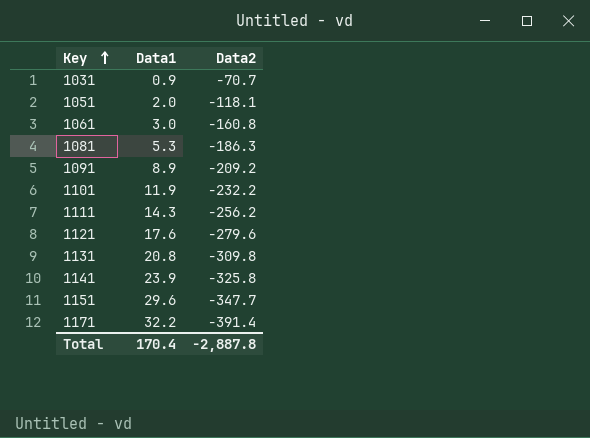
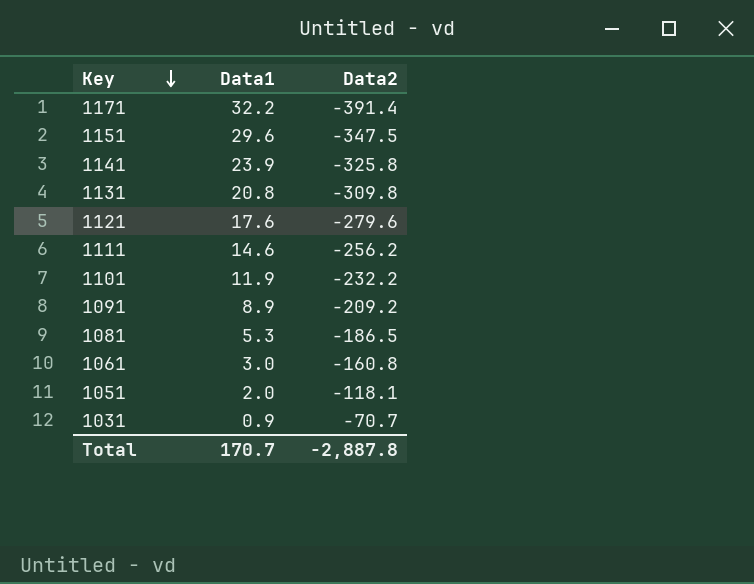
row order: Key ascending -> Key descending
1151 | Data2: -347.7 -> -347.5
1111 | Data1: 14.3 -> 14.6
1081 | Data2: -186.3 -> -186.5
Total | Data1: 170.4 -> 170.7

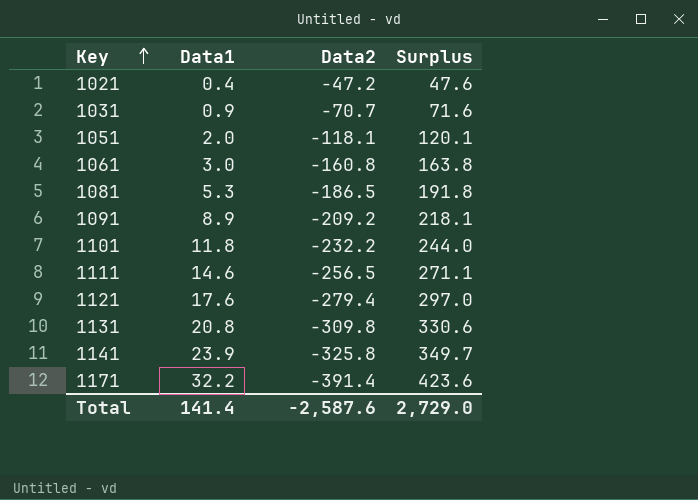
row order: Key descending -> Key ascending
column Surplus | formula: none -> [Data1] - [Data2]
row 1151: 29.6 | -347.5 -> none
row 1021: none -> 0.4 | -47.2 | 47.6
1101 | Data1: 11.9 -> 11.8
1111 | Data2: -256.2 -> -256.5
1121 | Data2: -279.6 -> -279.4
Total | Data1: 170.7 -> 141.4
Total | Data2: -2,887.8 -> -2,587.6

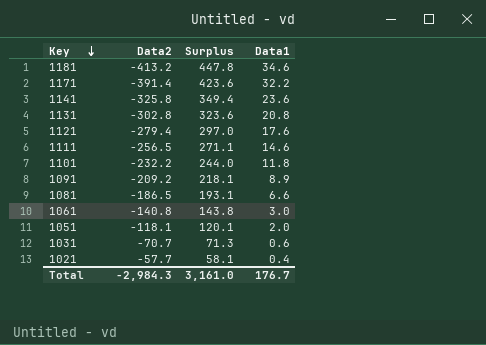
row order: Key ascending -> Key descending
column Data1 | position: 2 -> 4
row 1181: none -> -413.2 | 447.8 | 34.6
1141 | Surplus: 349.7 -> 349.4
1141 | Data1: 23.9 -> 23.6
1131 | Data2: -309.8 -> -302.8
1131 | Surplus: 330.6 -> 323.6
1081 | Surplus: 191.8 -> 193.1
1081 | Data1: 5.3 -> 6.6
1061 | Data2: -160.8 -> -140.8
1061 | Surplus: 163.8 -> 143.8
1031 | Surplus: 71.6 -> 71.3
1031 | Data1: 0.9 -> 0.6
1021 | Data2: -47.2 -> -57.7
1021 | Surplus: 47.6 -> 58.1
Total | Data2: -2,587.6 -> -2,984.3
Total | Surplus: 2,729.0 -> 3,161.0
Total | Data1: 141.4 -> 176.7

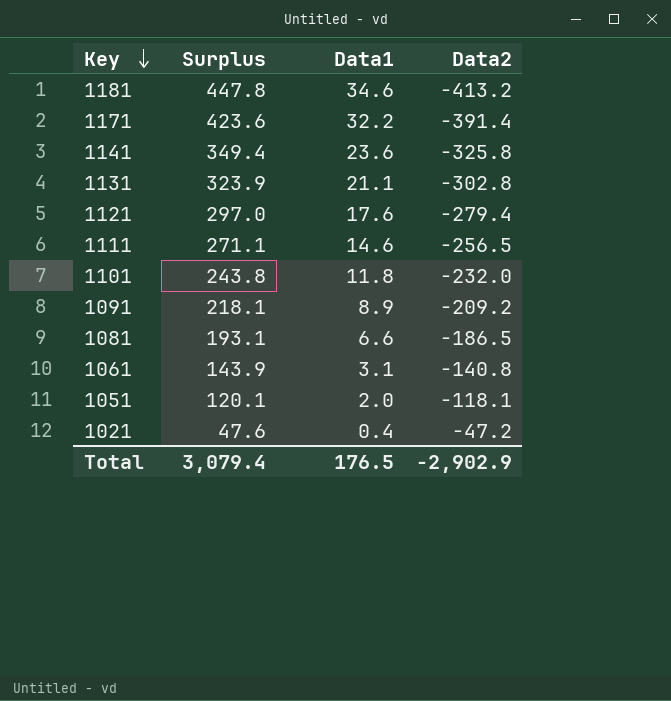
column Data2 | position: 2 -> 4
row 1031: -70.7 | 71.3 | 0.6 -> none
1131 | Surplus: 323.6 -> 323.9
1131 | Data1: 20.8 -> 21.1
1101 | Surplus: 244.0 -> 243.8
1101 | Data2: -232.2 -> -232.0
1061 | Surplus: 143.8 -> 143.9
1061 | Data1: 3.0 -> 3.1
1021 | Surplus: 58.1 -> 47.6
1021 | Data2: -57.7 -> -47.2
Total | Surplus: 3,161.0 -> 3,079.4
Total | Data1: 176.7 -> 176.5
Total | Data2: -2,984.3 -> -2,902.9

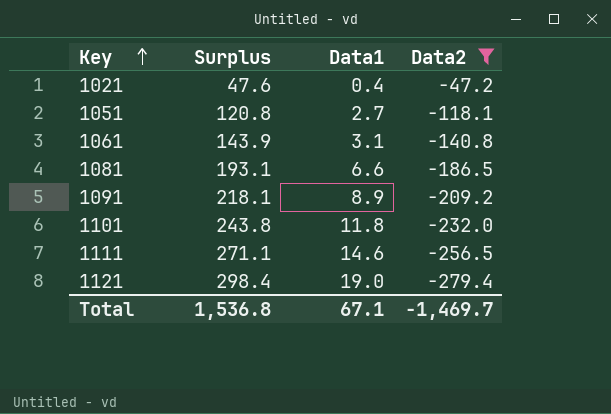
filter: none -> Data2 >= -279.4
row order: Key descending -> Key ascending
1051 | Surplus: 120.1 -> 120.8
1051 | Data1: 2.0 -> 2.7
1121 | Surplus: 297.0 -> 298.4
1121 | Data1: 17.6 -> 19.0
Total | Surplus: 3,079.4 -> 1,536.8
Total | Data1: 176.5 -> 67.1
Total | Data2: -2,902.9 -> -1,469.7

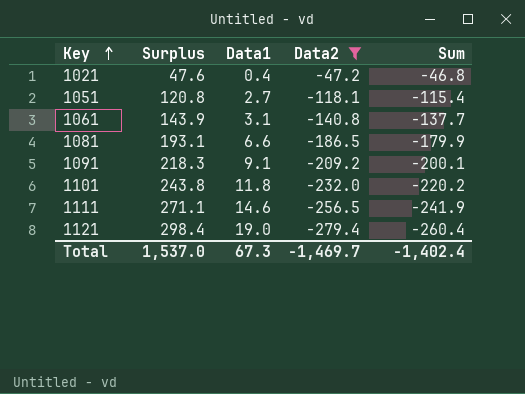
column Sum | formula: none -> [Data1] + [Data2]
1091 | Surplus: 218.1 -> 218.3
1091 | Data1: 8.9 -> 9.1
Total | Surplus: 1,536.8 -> 1,537.0
Total | Data1: 67.1 -> 67.3

